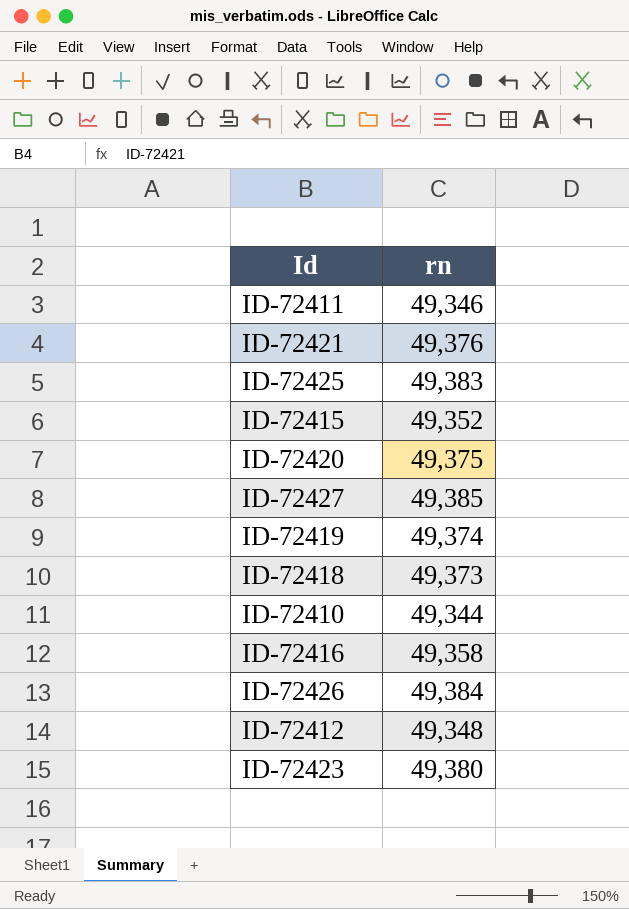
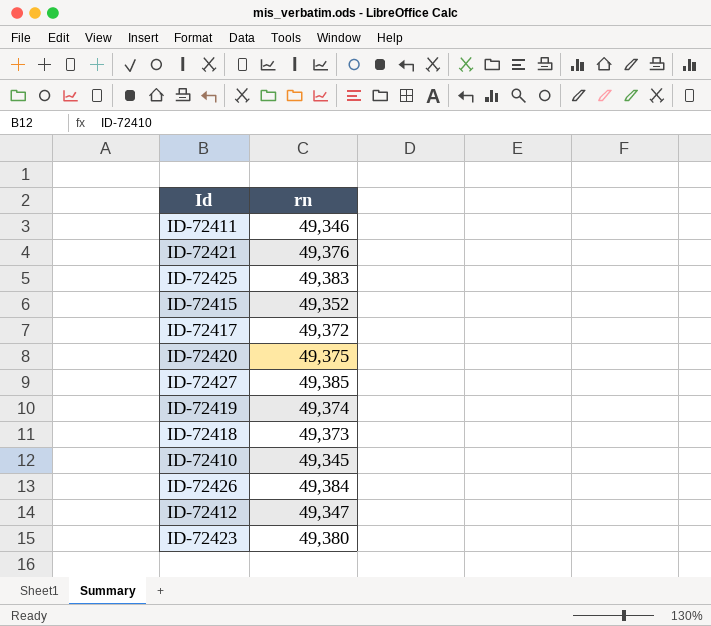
row ID-72416: 49,358 -> none
row ID-72417: none -> 49,372
ID-72410 | rn: 49,344 -> 49,345
ID-72412 | rn: 49,348 -> 49,347

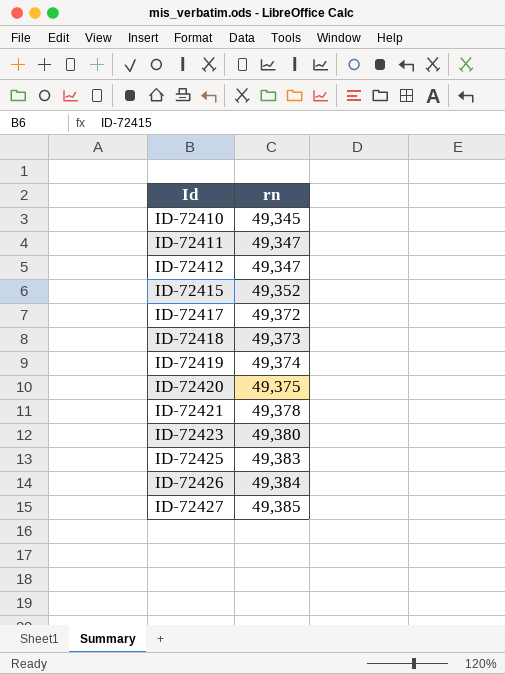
row order: none -> Id ascending
ID-72411 | rn: 49,346 -> 49,347
ID-72421 | rn: 49,376 -> 49,378

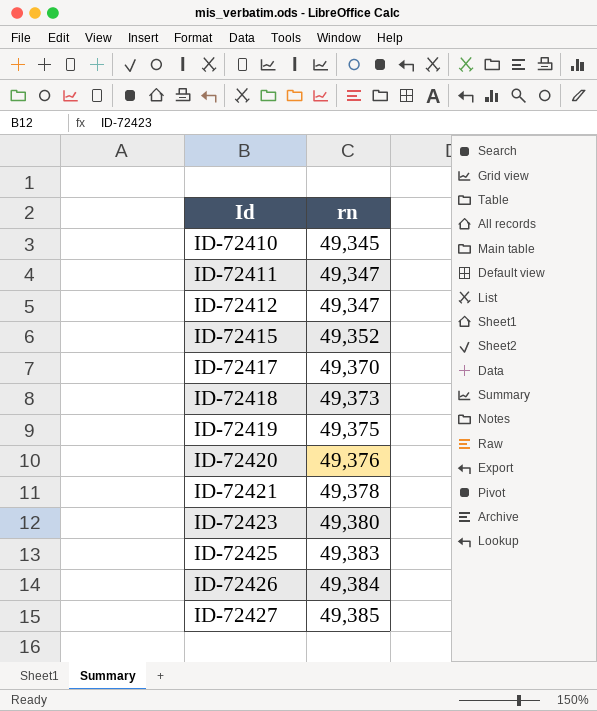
ID-72417 | rn: 49,372 -> 49,370
ID-72419 | rn: 49,374 -> 49,375
ID-72420 | rn: 49,375 -> 49,376

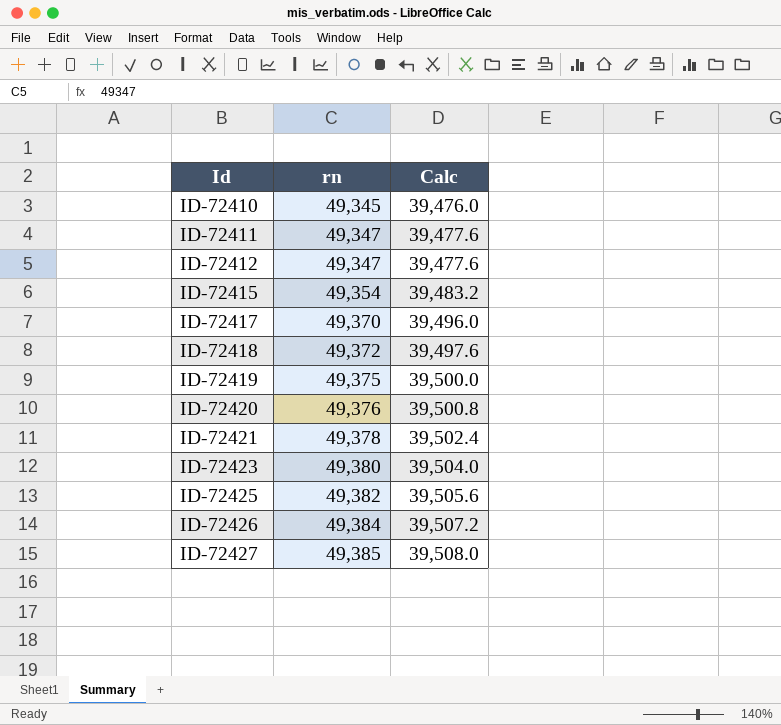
column Calc | formula: none -> [rn] * 0.8
ID-72415 | rn: 49,352 -> 49,354
ID-72418 | rn: 49,373 -> 49,372
ID-72425 | rn: 49,383 -> 49,382

